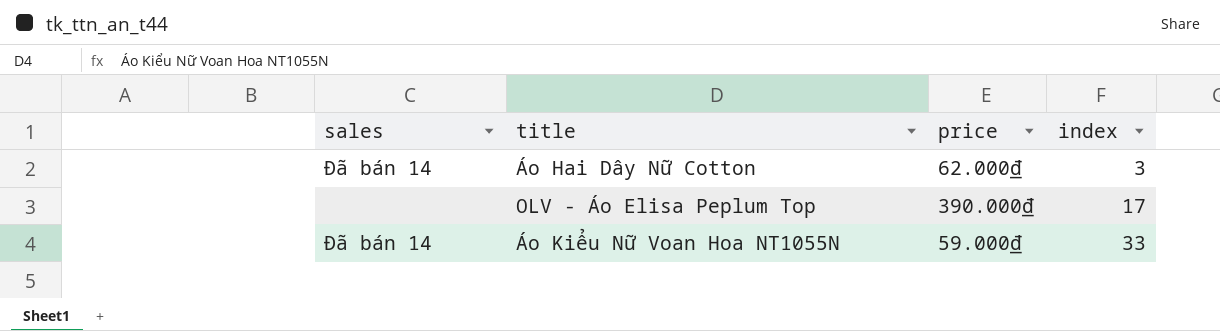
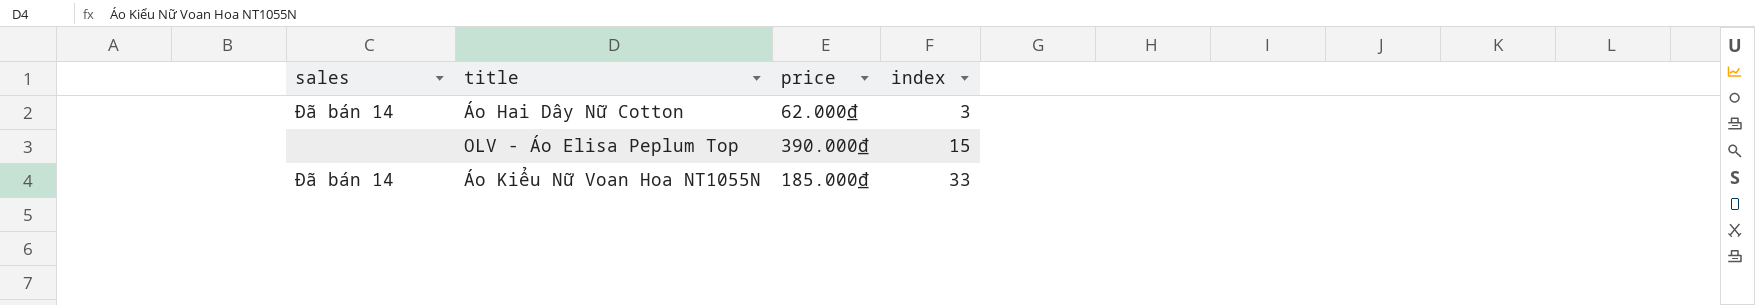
OLV - Áo Elisa Peplum Top | index: 17 -> 15
Áo Kiểu Nữ Voan Hoa NT1055N | price: 59.000₫ -> 185.000₫

